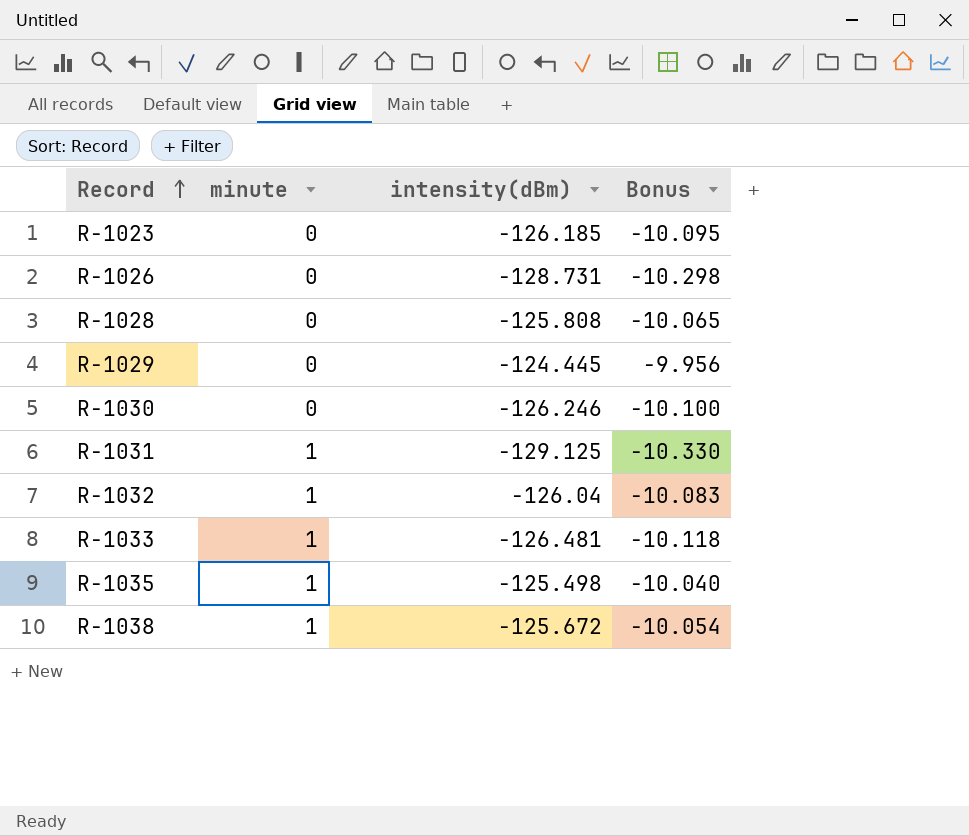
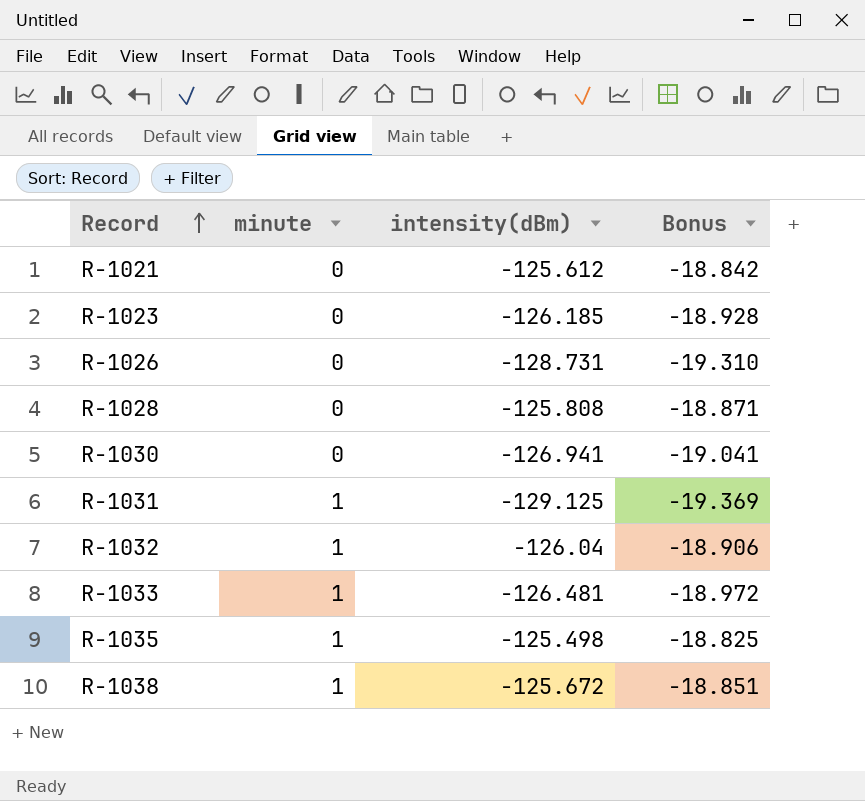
column Bonus | formula: [intensity(dBm)] * 0.08 -> [intensity(dBm)] * 0.15
row R-1029: 0 | -124.445 | -9.956 -> none
row R-1021: none -> 0 | -125.612 | -18.842
R-1030 | intensity(dBm): -126.246 -> -126.941

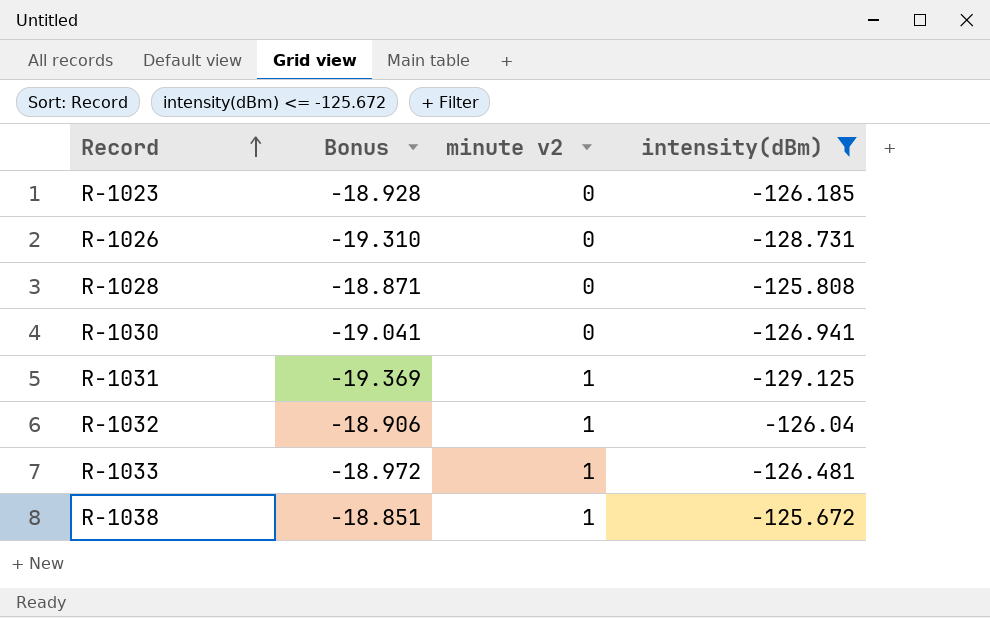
filter: none -> intensity(dBm) <= -125.672
column Bonus | position: 4 -> 2
column name: minute -> minute v2

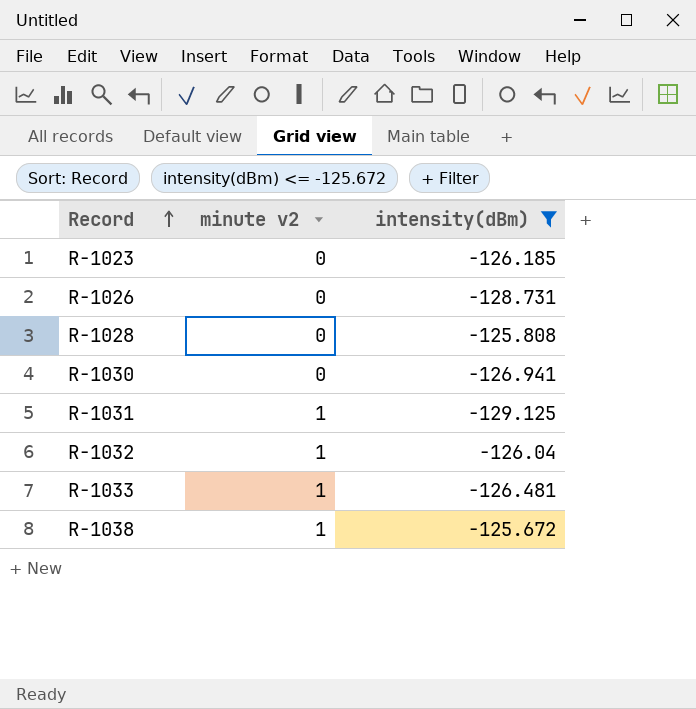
column Bonus | formula: [intensity(dBm)] * 0.15 -> none

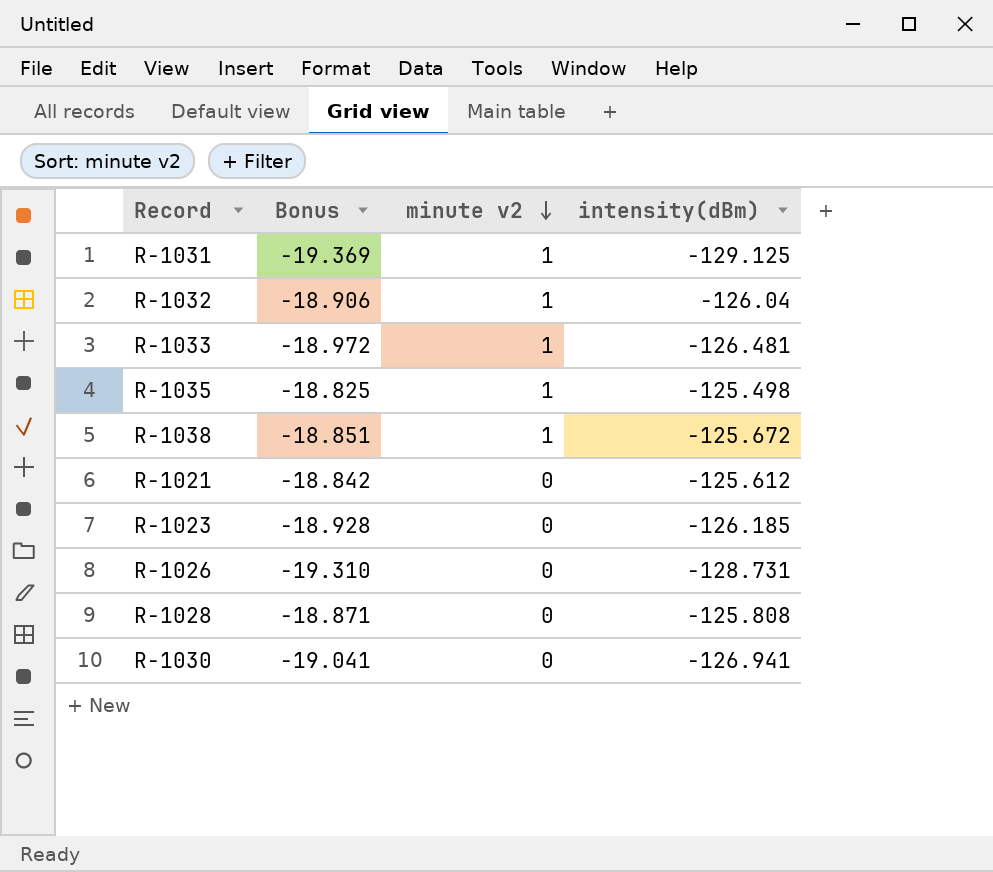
filter: intensity(dBm) <= -125.672 -> none
row order: Record ascending -> minute v2 descending
column Bonus | formula: none -> [intensity(dBm)] * 0.15

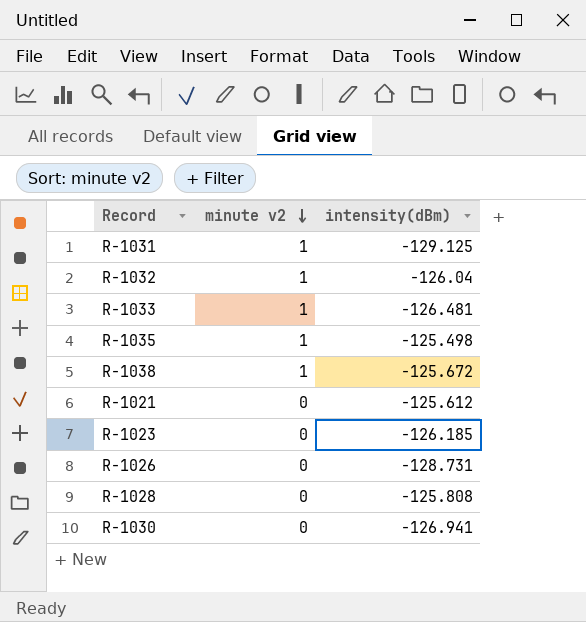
column Bonus | formula: [intensity(dBm)] * 0.15 -> none

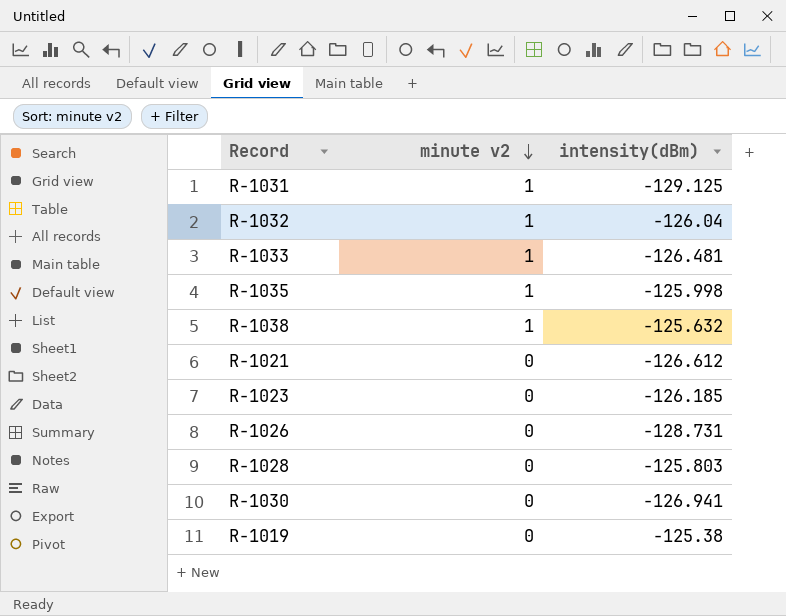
R-1035 | intensity(dBm): -125.498 -> -125.998
R-1038 | intensity(dBm): -125.672 -> -125.632
R-1021 | intensity(dBm): -125.612 -> -126.612
R-1028 | intensity(dBm): -125.808 -> -125.803
row R-1019: none -> 0 | -125.38

